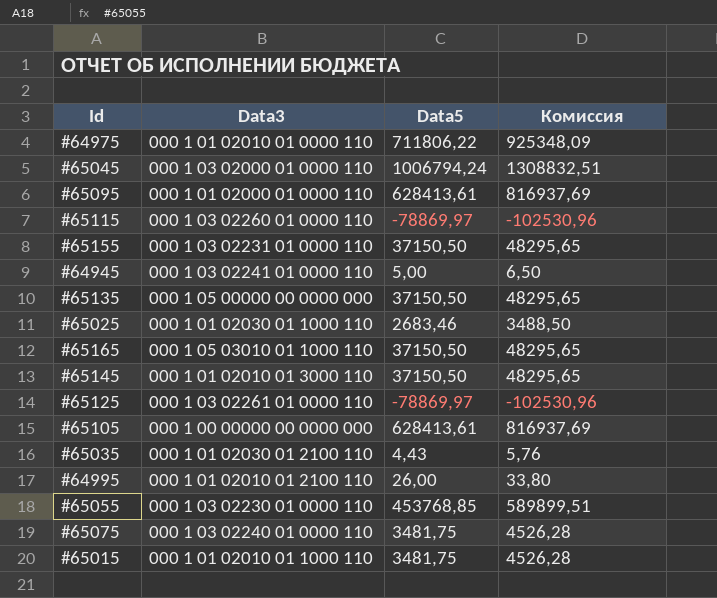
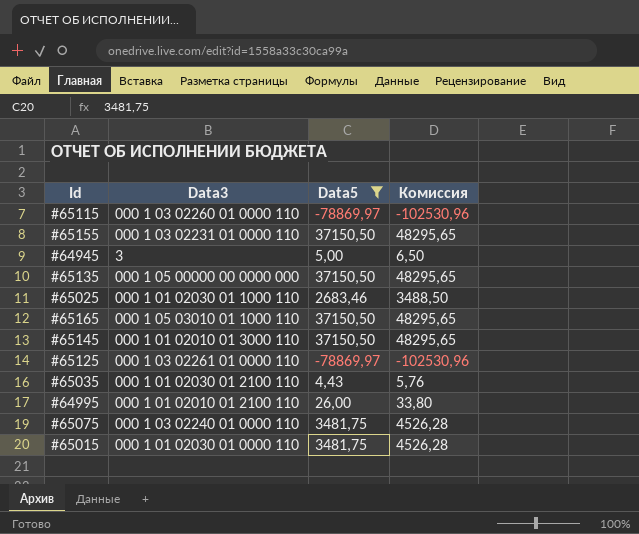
filter: none -> Data5 <= 37150,50
#64945 | Data3: 000 1 03 02241 01 0000 110 -> 3
#65015 | Data3: 000 1 01 02010 01 1000 110 -> 000 1 01 02030 01 0000 110

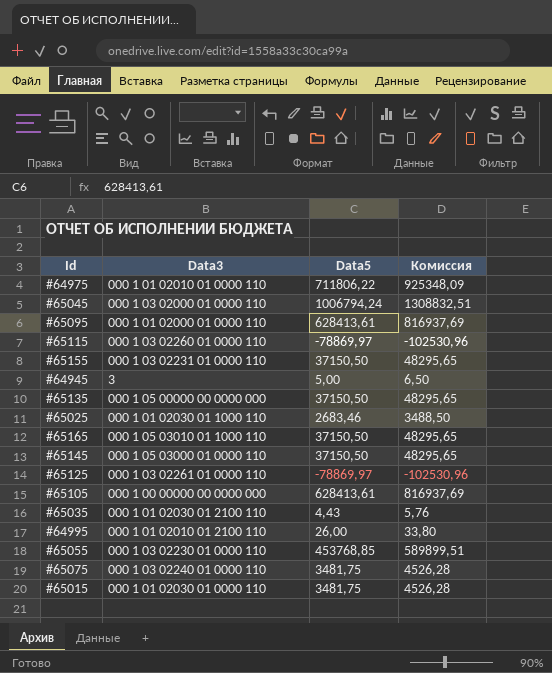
filter: Data5 <= 37150,50 -> none
#65145 | Data3: 000 1 01 02010 01 3000 110 -> 000 1 05 03000 01 0000 110

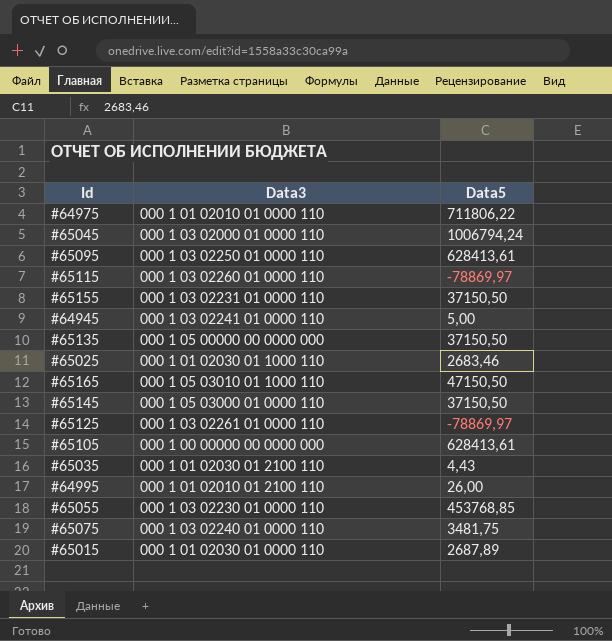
column Комиссия | formula: [Data5] * 1,3 -> none
#65095 | Data3: 000 1 01 02000 01 0000 110 -> 000 1 03 02250 01 0000 110
#64945 | Data3: 3 -> 000 1 03 02241 01 0000 110
#65165 | Data5: 37150,50 -> 47150,50
#65015 | Data5: 3481,75 -> 2687,89

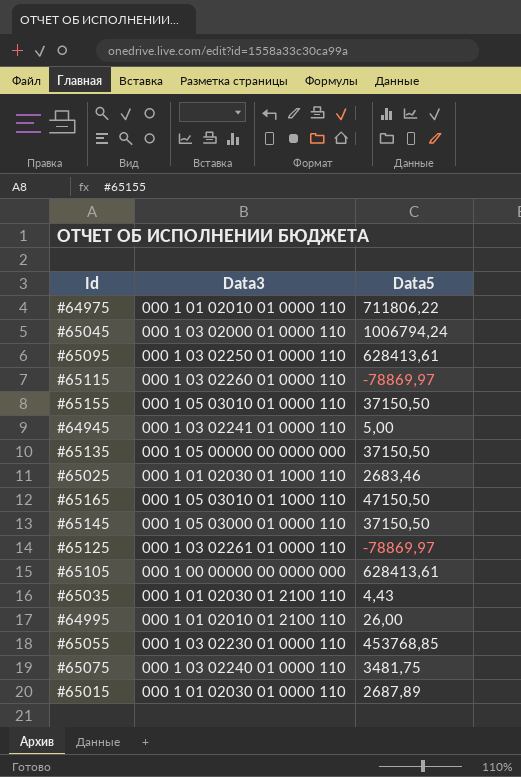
#65155 | Data3: 000 1 03 02231 01 0000 110 -> 000 1 05 03010 01 0000 110

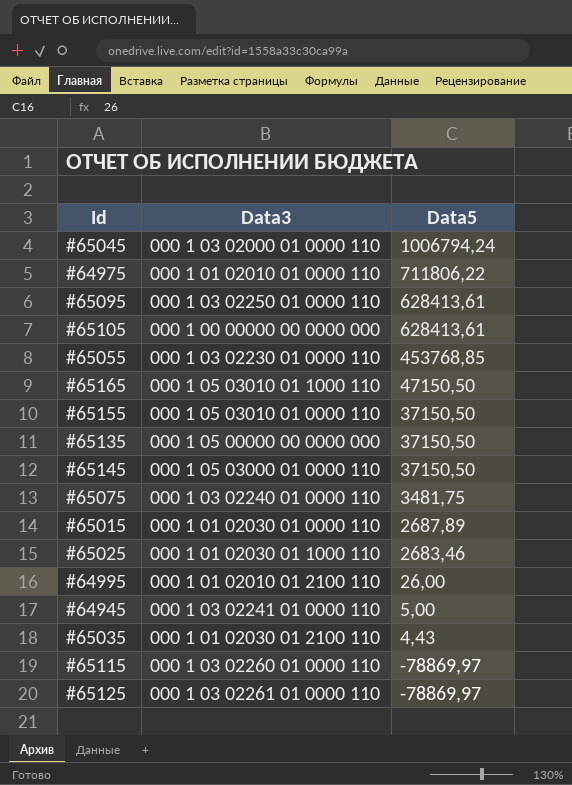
row order: none -> Data5 descending

